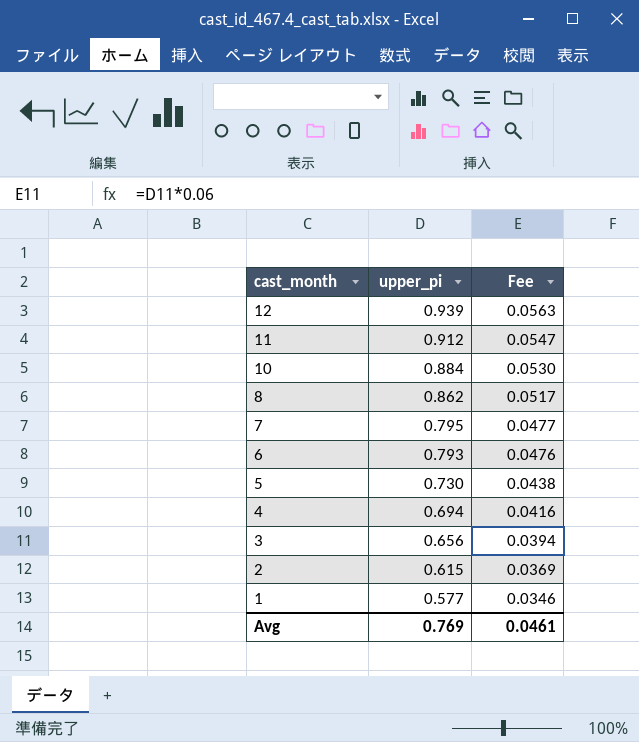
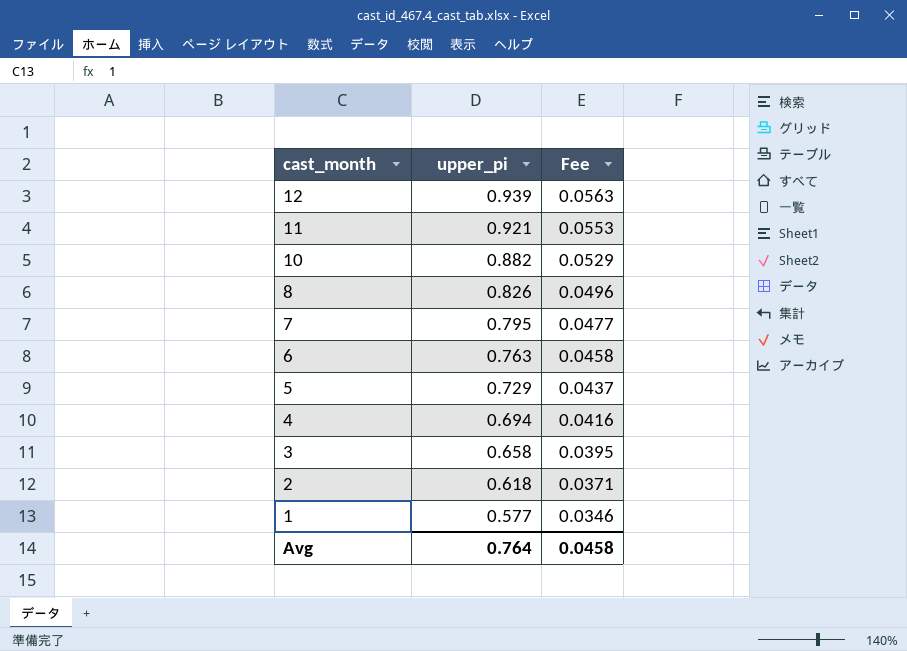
11 | upper_pi: 0.912 -> 0.921
11 | Fee: 0.0547 -> 0.0553
10 | upper_pi: 0.884 -> 0.882
10 | Fee: 0.0530 -> 0.0529
8 | upper_pi: 0.862 -> 0.826
8 | Fee: 0.0517 -> 0.0496
6 | upper_pi: 0.793 -> 0.763
6 | Fee: 0.0476 -> 0.0458
5 | upper_pi: 0.730 -> 0.729
5 | Fee: 0.0438 -> 0.0437
3 | upper_pi: 0.656 -> 0.658
3 | Fee: 0.0394 -> 0.0395
2 | upper_pi: 0.615 -> 0.618
2 | Fee: 0.0369 -> 0.0371
Avg | upper_pi: 0.769 -> 0.764
Avg | Fee: 0.0461 -> 0.0458

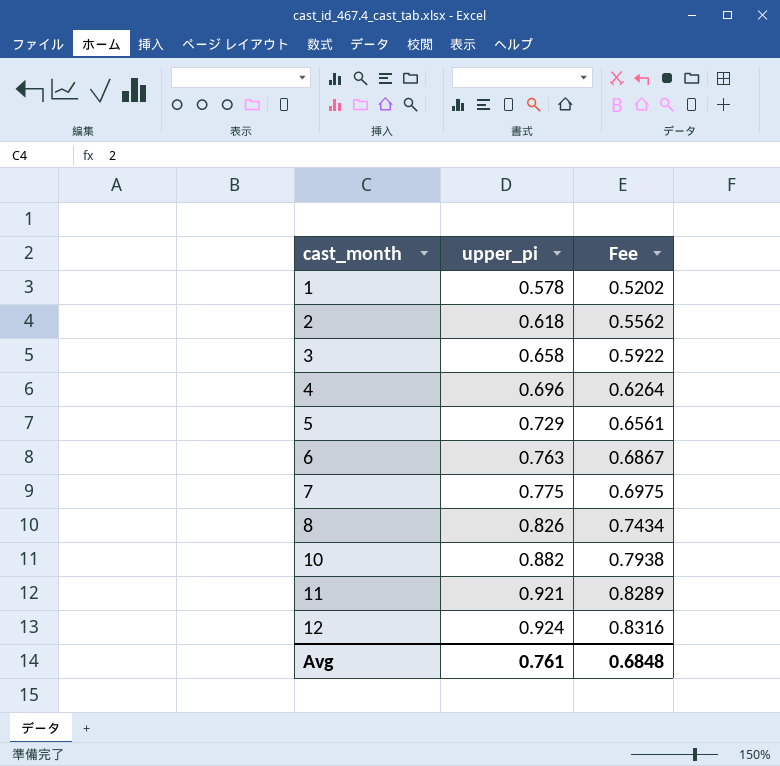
row order: cast_month descending -> cast_month ascending
column Fee | formula: [upper_pi] * 0.06 -> [upper_pi] * 0.9
1 | upper_pi: 0.577 -> 0.578
4 | upper_pi: 0.694 -> 0.696
7 | upper_pi: 0.795 -> 0.775
12 | upper_pi: 0.939 -> 0.924
Avg | upper_pi: 0.764 -> 0.761
Avg | Fee: 0.0458 -> 0.6848

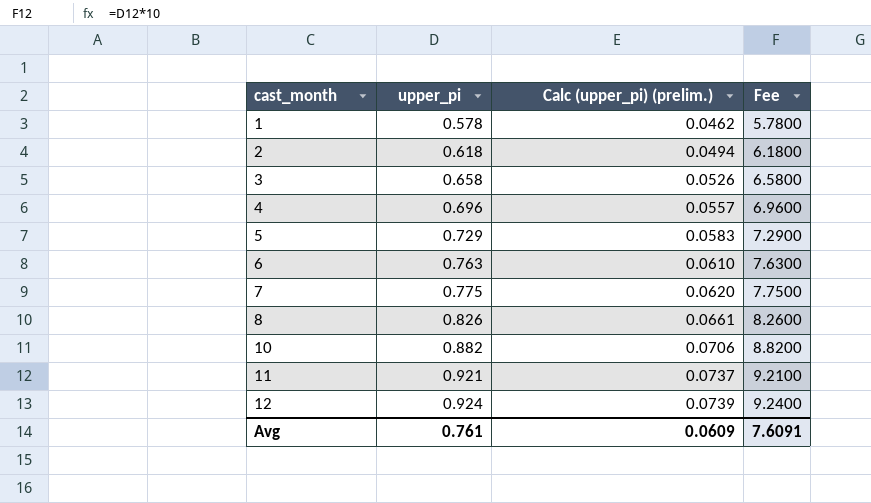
column Calc (upper_pi) (prelim.) | formula: none -> [upper_pi] * 0.08
column Fee | formula: [upper_pi] * 0.9 -> [upper_pi] * 10
Avg | Fee: 0.6848 -> 7.6091

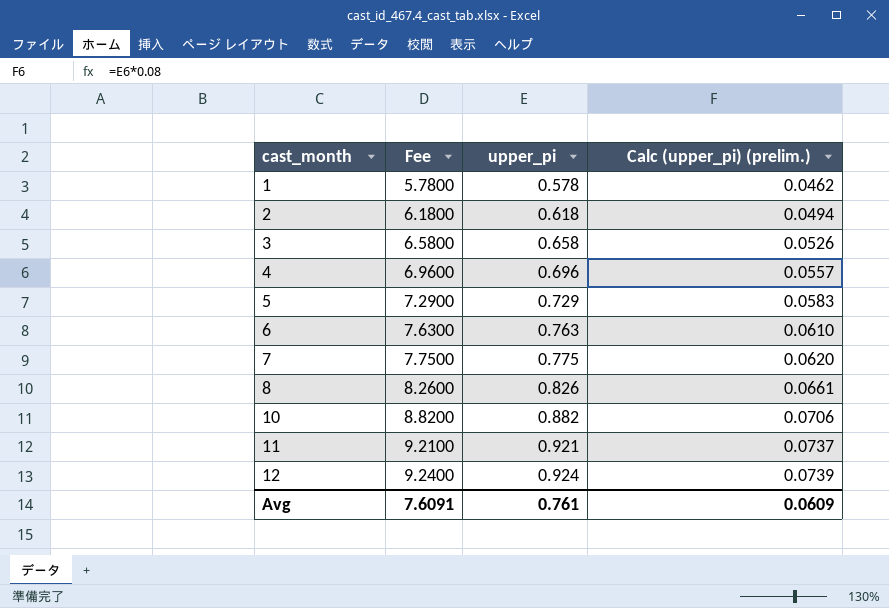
column Fee | position: 4 -> 2

